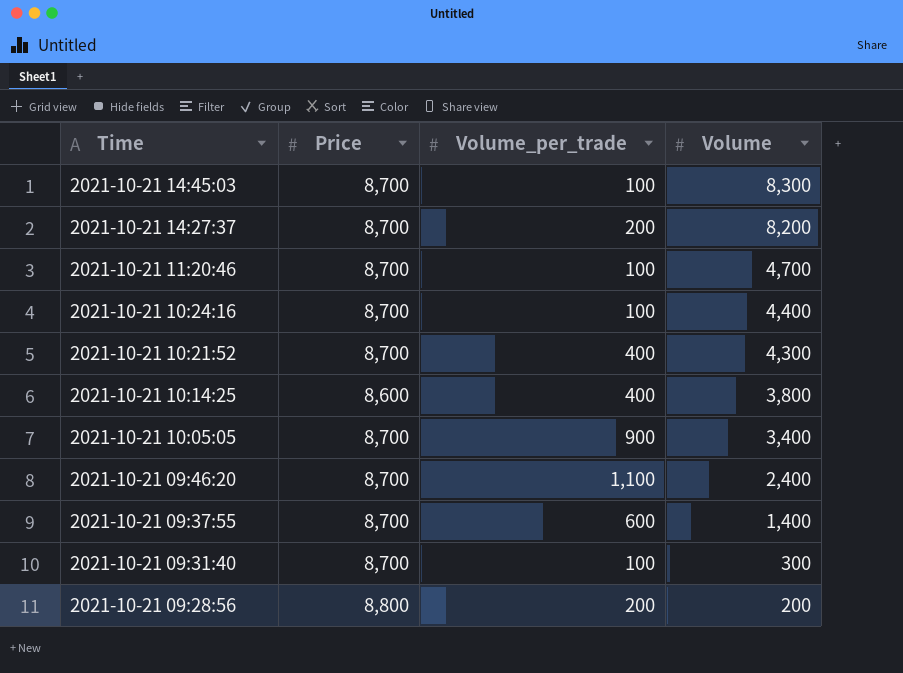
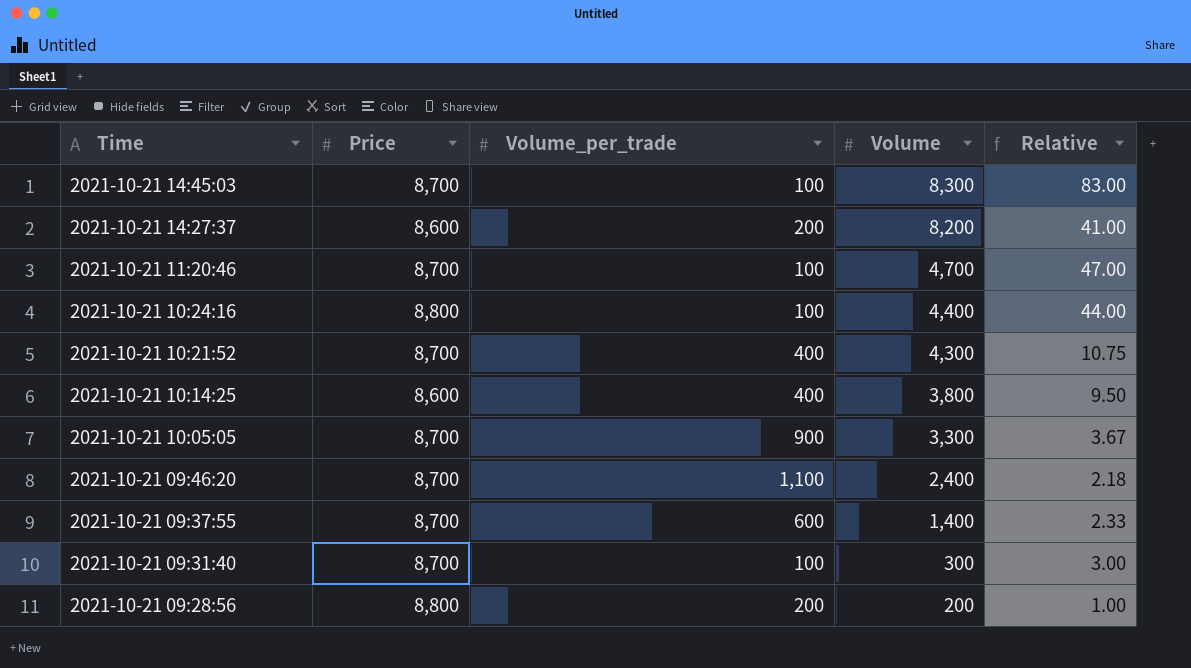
column Relative | formula: none -> [Volume] / [Volume_per_trade]
2021-10-21 14:27:37 | Price: 8,700 -> 8,600
2021-10-21 10:24:16 | Price: 8,700 -> 8,800
2021-10-21 10:05:05 | Volume: 3,400 -> 3,300

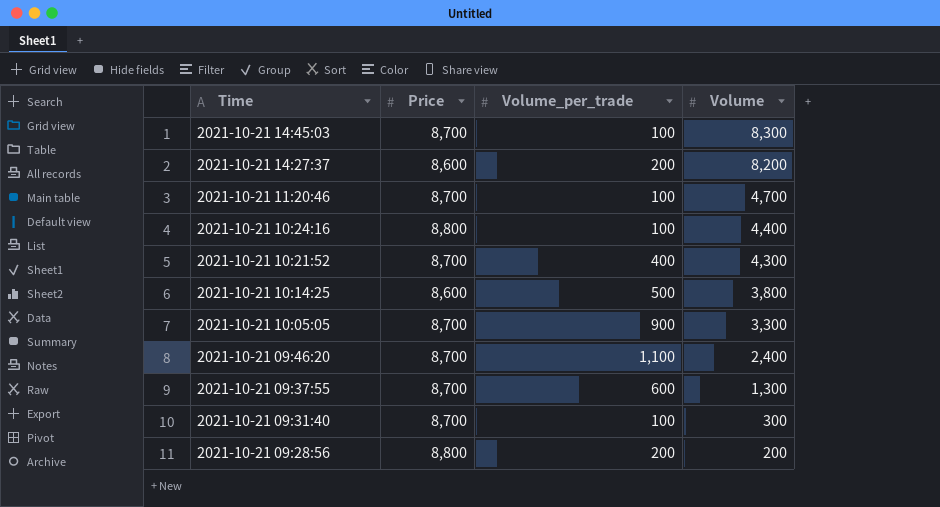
column Relative | formula: [Volume] / [Volume_per_trade] -> none
2021-10-21 10:14:25 | Volume_per_trade: 400 -> 500
2021-10-21 09:37:55 | Volume: 1,400 -> 1,300

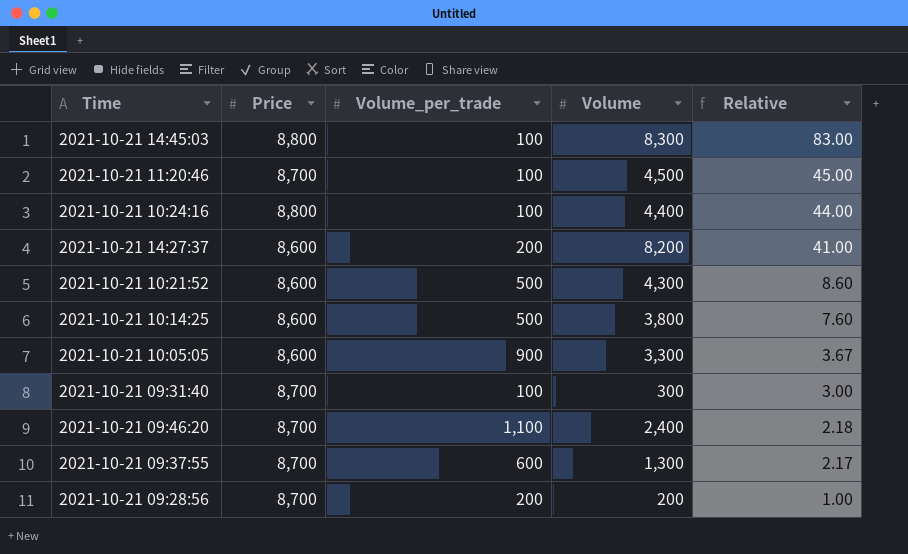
row order: Time descending -> Relative descending
column Relative | formula: none -> [Volume] / [Volume_per_trade]
2021-10-21 14:45:03 | Price: 8,700 -> 8,800
2021-10-21 11:20:46 | Volume: 4,700 -> 4,500
2021-10-21 10:21:52 | Price: 8,700 -> 8,600
2021-10-21 10:21:52 | Volume_per_trade: 400 -> 500
2021-10-21 10:05:05 | Price: 8,700 -> 8,600
2021-10-21 09:28:56 | Price: 8,800 -> 8,700

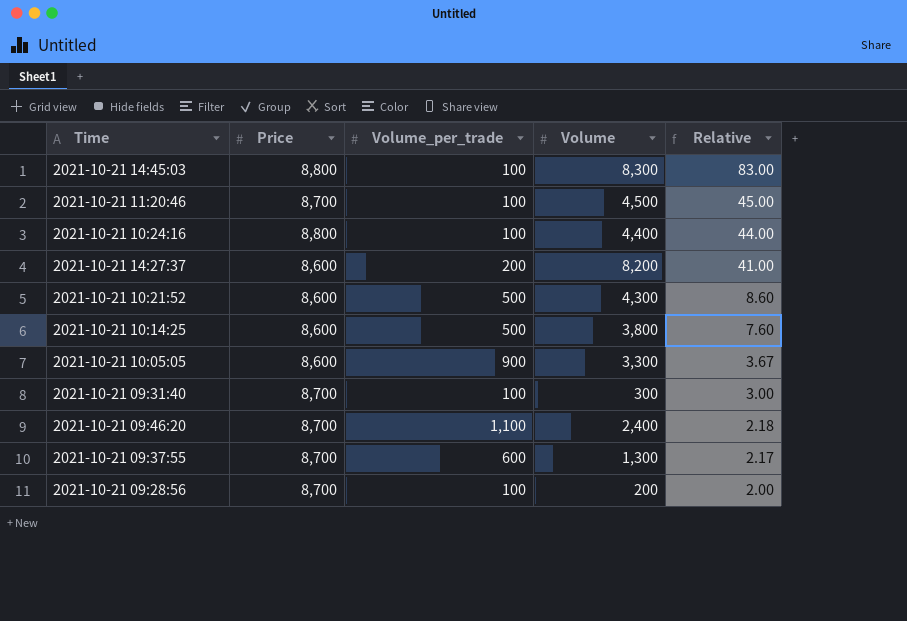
2021-10-21 09:28:56 | Volume_per_trade: 200 -> 100
2021-10-21 09:28:56 | Relative: 1.00 -> 2.00

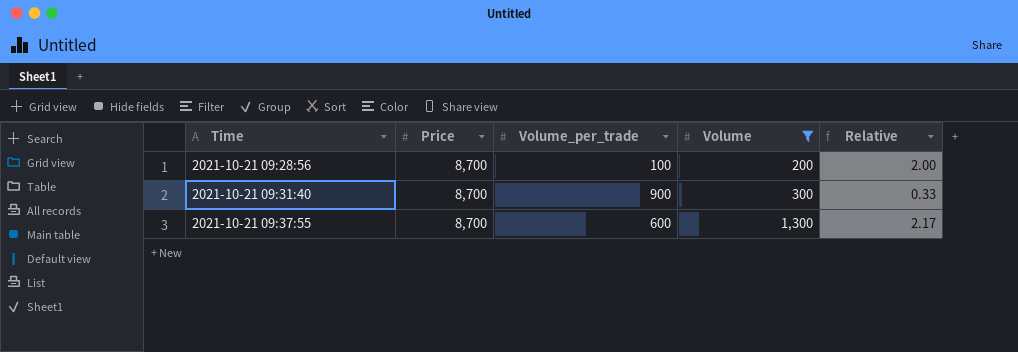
filter: none -> Volume <= 1,300
row order: Relative descending -> Time ascending
2021-10-21 09:31:40 | Volume_per_trade: 100 -> 900
2021-10-21 09:31:40 | Relative: 3.00 -> 0.33

